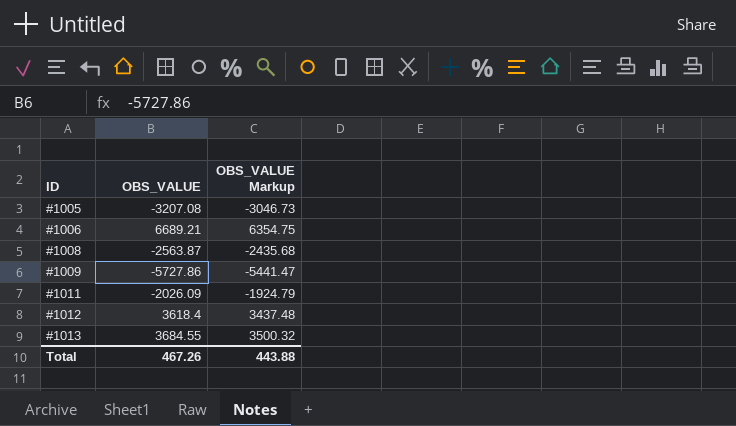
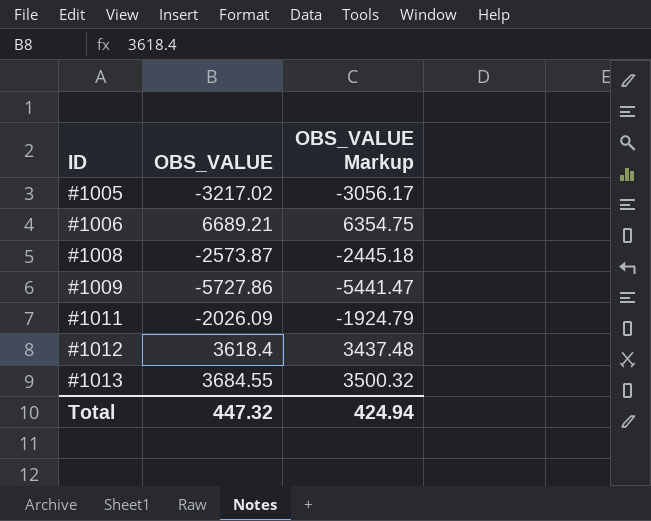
#1005 | OBS_VALUE: -3207.08 -> -3217.02
#1005 | OBS_VALUE Markup: -3046.73 -> -3056.17
#1008 | OBS_VALUE: -2563.87 -> -2573.87
#1008 | OBS_VALUE Markup: -2435.68 -> -2445.18
Total | OBS_VALUE: 467.26 -> 447.32
Total | OBS_VALUE Markup: 443.88 -> 424.94

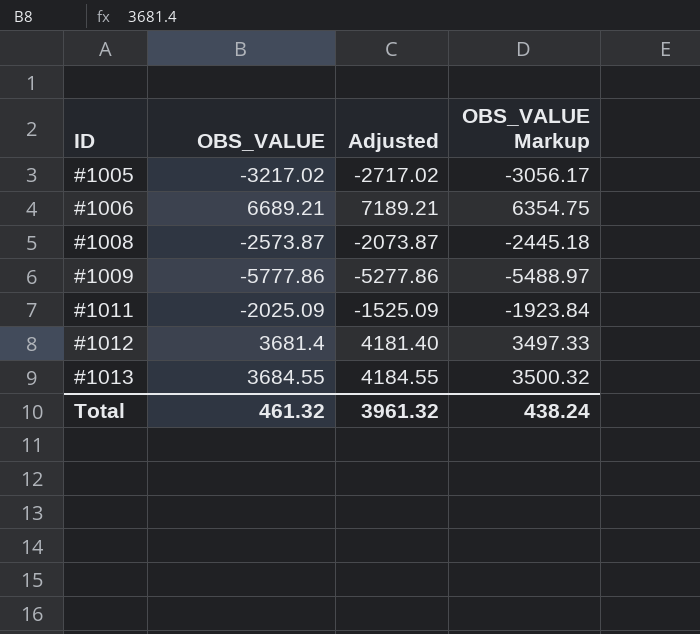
column Adjusted | formula: none -> [OBS_VALUE] + 500
#1009 | OBS_VALUE: -5727.86 -> -5777.86
#1009 | OBS_VALUE Markup: -5441.47 -> -5488.97
#1011 | OBS_VALUE: -2026.09 -> -2025.09
#1011 | OBS_VALUE Markup: -1924.79 -> -1923.84
#1012 | OBS_VALUE: 3618.4 -> 3681.4
#1012 | OBS_VALUE Markup: 3437.48 -> 3497.33
Total | OBS_VALUE: 447.32 -> 461.32
Total | OBS_VALUE Markup: 424.94 -> 438.24

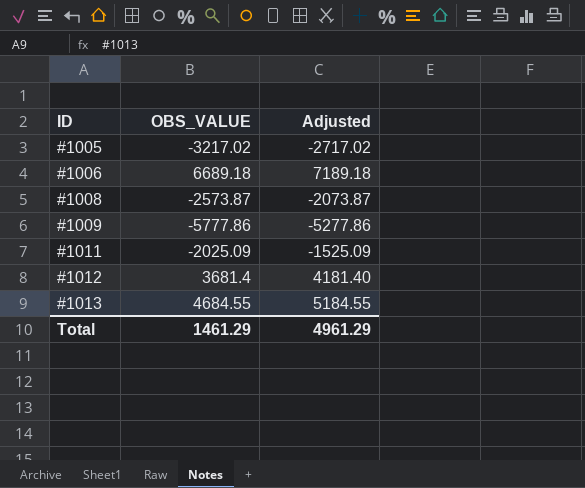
column OBS_VALUE Markup | formula: [OBS_VALUE] * 0.95 -> none
#1006 | OBS_VALUE: 6689.21 -> 6689.18
#1006 | Adjusted: 7189.21 -> 7189.18
#1013 | OBS_VALUE: 3684.55 -> 4684.55
#1013 | Adjusted: 4184.55 -> 5184.55
Total | OBS_VALUE: 461.32 -> 1461.29
Total | Adjusted: 3961.32 -> 4961.29

